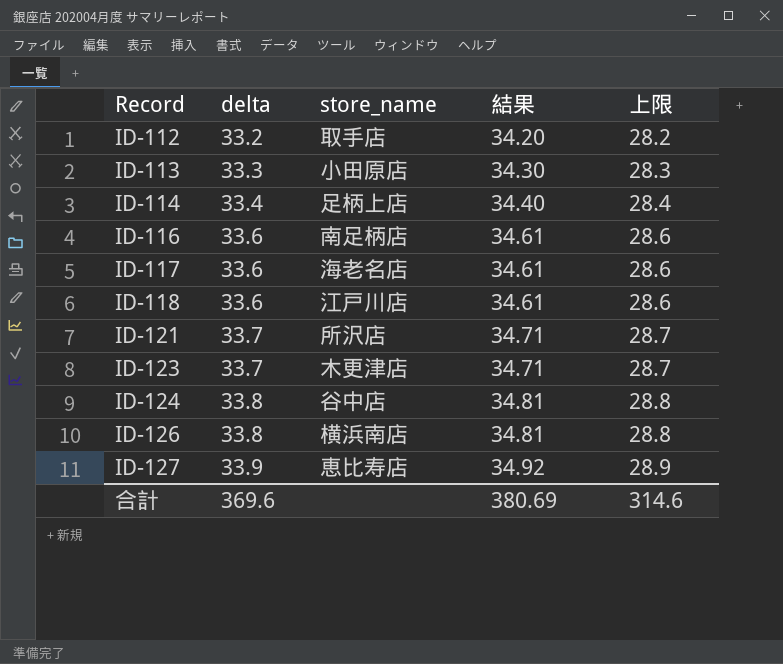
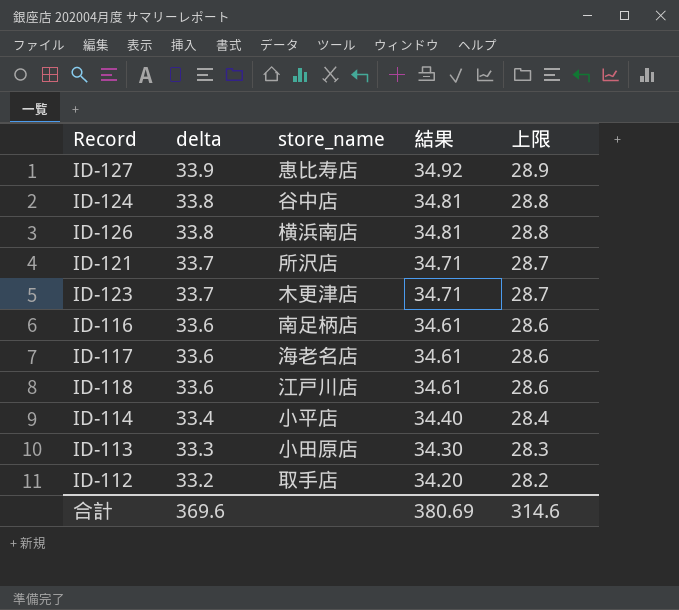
row order: Record ascending -> delta descending
ID-114 | store_name: 足柄上店 -> 小平店

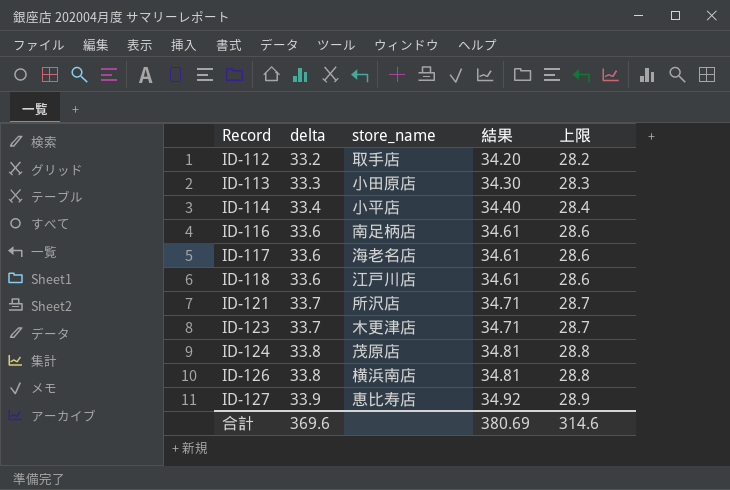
row order: delta descending -> Record ascending
ID-124 | store_name: 谷中店 -> 茂原店

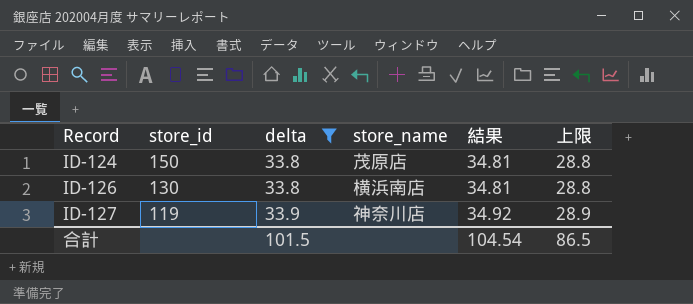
filter: none -> delta >= 33.8
column store_id | position: none -> 2
ID-127 | store_name: 恵比寿店 -> 神奈川店
合計 | delta: 369.6 -> 101.5
合計 | 結果: 380.69 -> 104.54
合計 | 上限: 314.6 -> 86.5

